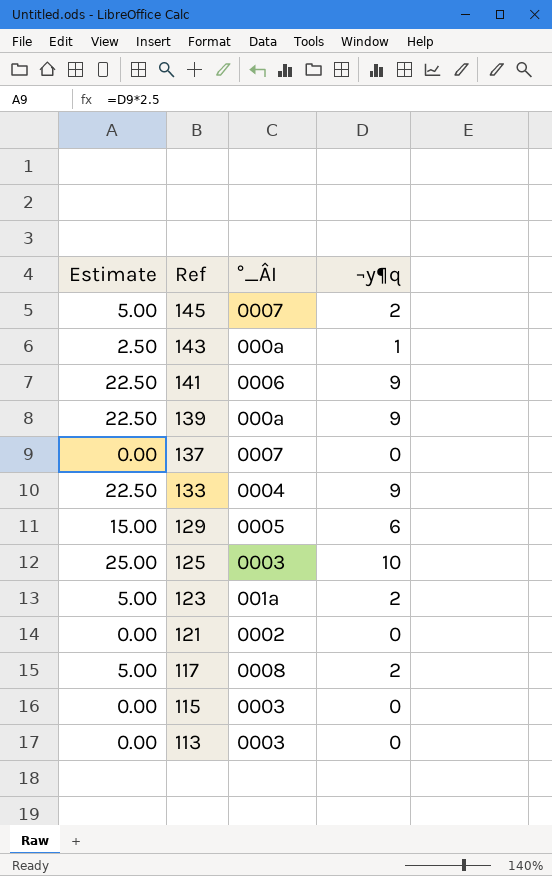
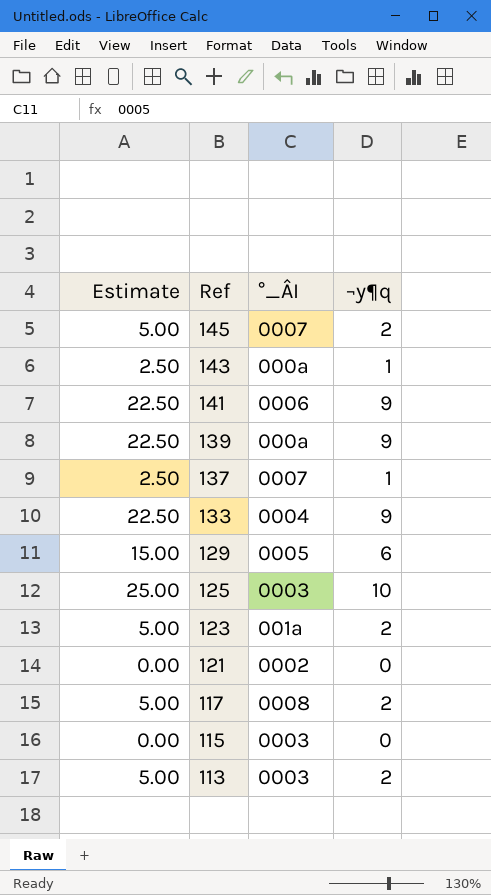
137 | Estimate: 0.00 -> 2.50
137 | ¬y¶q: 0 -> 1
113 | Estimate: 0.00 -> 5.00
113 | ¬y¶q: 0 -> 2

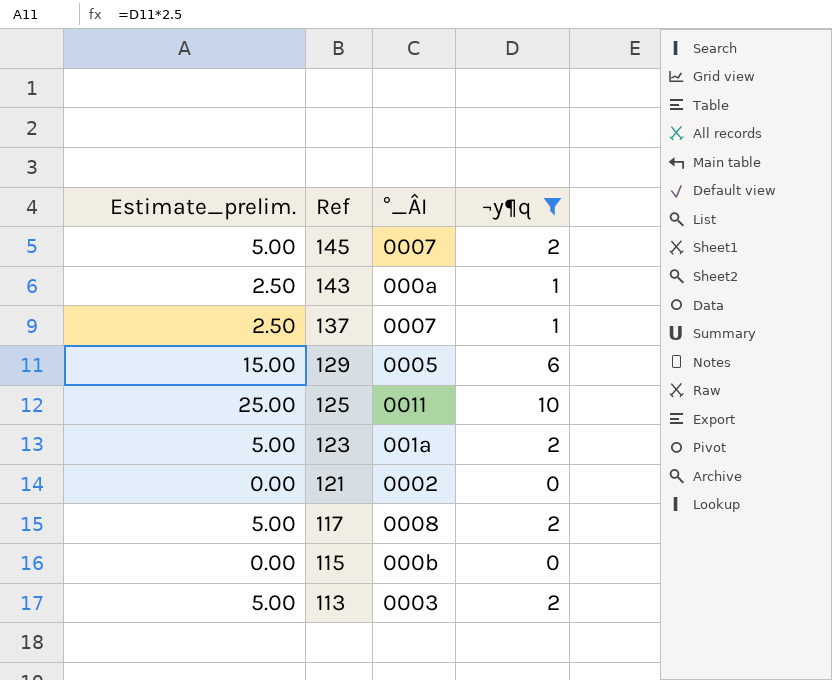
filter: none -> ¬y¶q != 9
column name: Estimate -> Estimate_prelim.
125 | °_ÂI: 0003 -> 0011
115 | °_ÂI: 0003 -> 000b

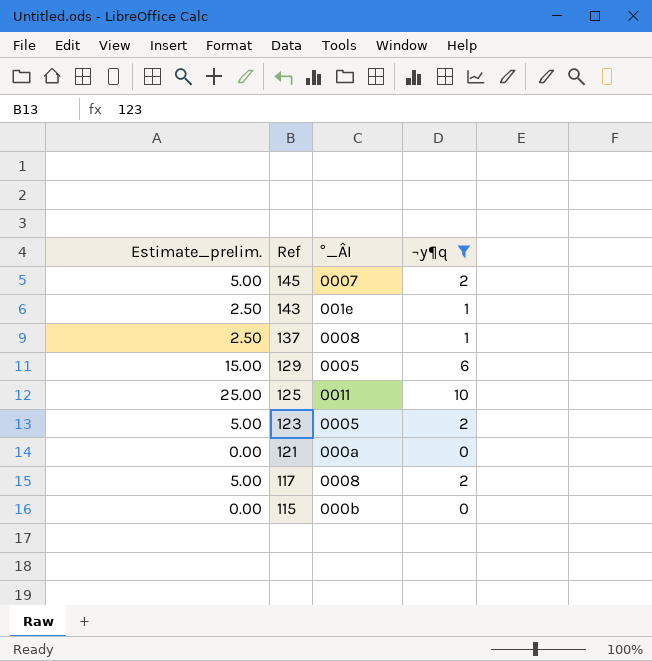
row 113: 5.00 | 0003 | 2 -> none
143 | °_ÂI: 000a -> 001e
137 | °_ÂI: 0007 -> 0008
123 | °_ÂI: 001a -> 0005
121 | °_ÂI: 0002 -> 000a

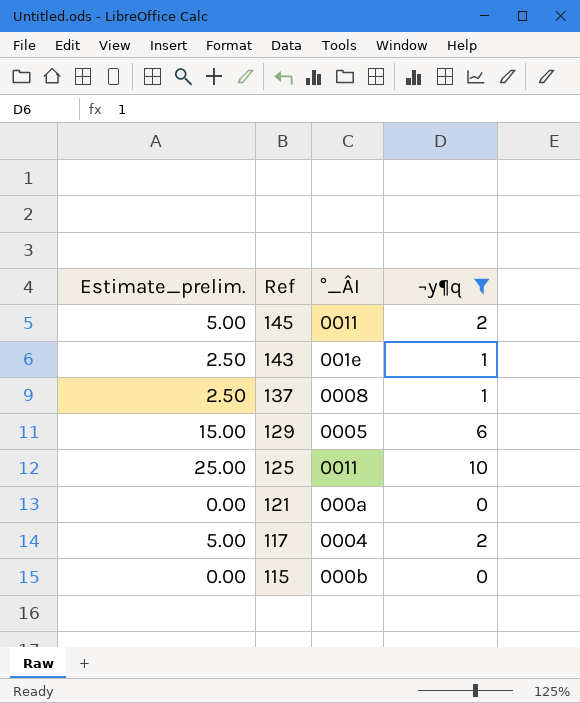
row 123: 5.00 | 0005 | 2 -> none
145 | °_ÂI: 0007 -> 0011
117 | °_ÂI: 0008 -> 0004

